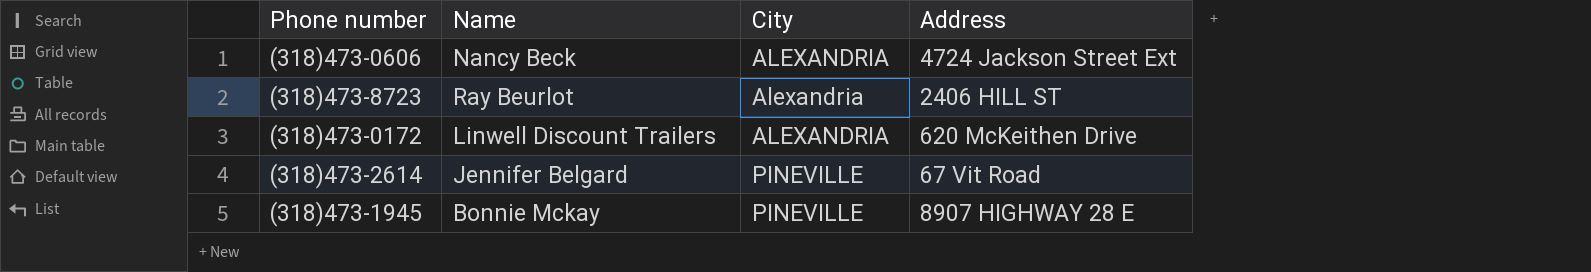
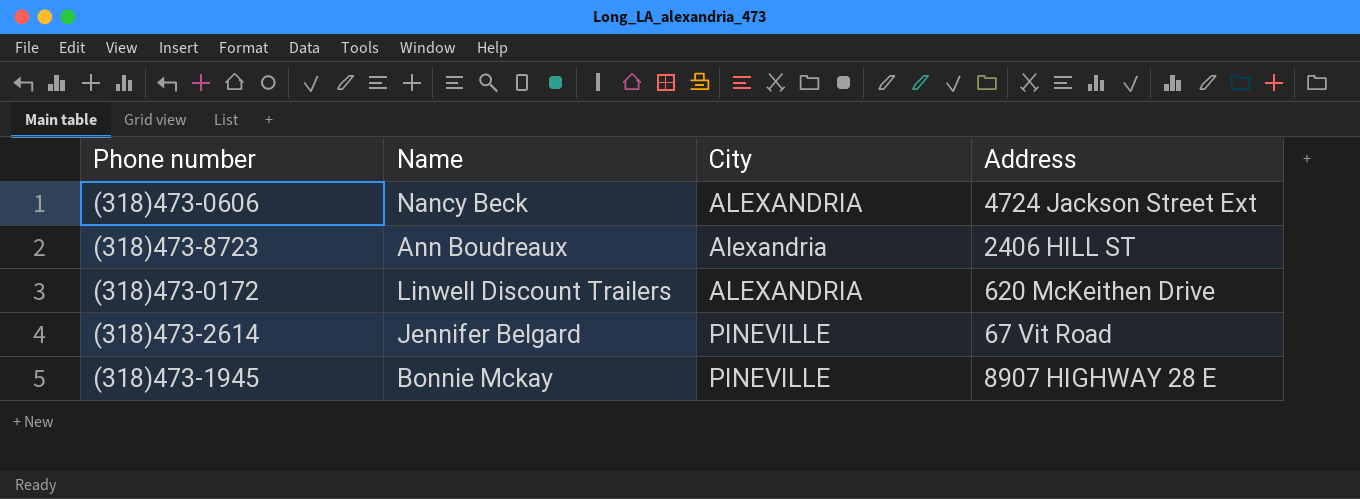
(318)473-8723 | Name: Ray Beurlot -> Ann Boudreaux

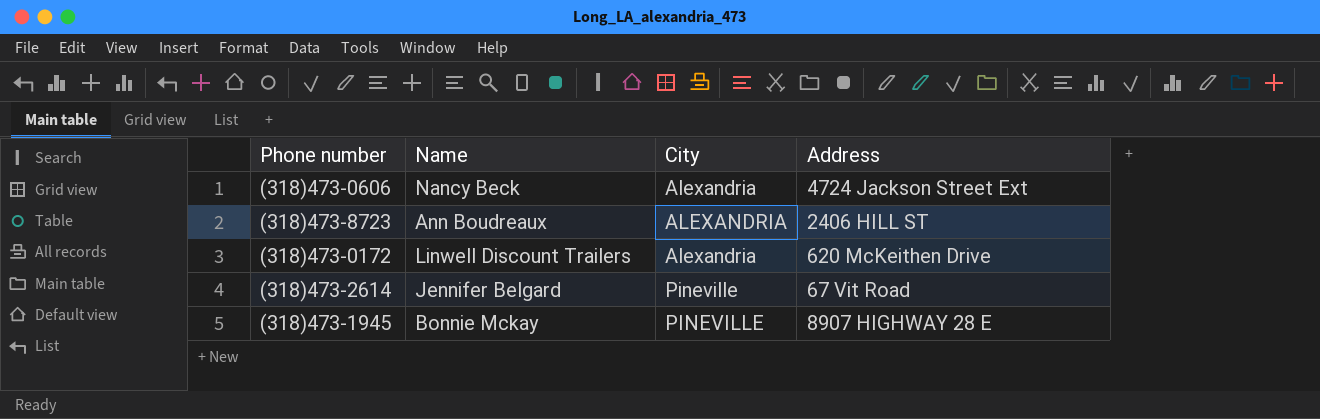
(318)473-0606 | City: ALEXANDRIA -> Alexandria
(318)473-8723 | City: Alexandria -> ALEXANDRIA
(318)473-0172 | City: ALEXANDRIA -> Alexandria
(318)473-2614 | City: PINEVILLE -> Pineville

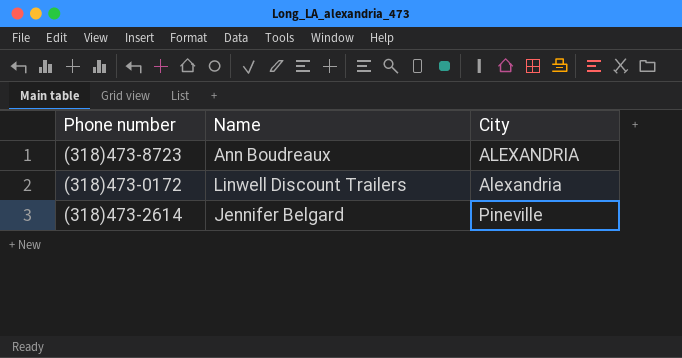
column Address | position: 4 -> none
row (318)473-0606: Nancy Beck | Alexandria | 4724 Jackson Street Ext -> none
row (318)473-1945: Bonnie Mckay | PINEVILLE | 8907 HIGHWAY 28 E -> none

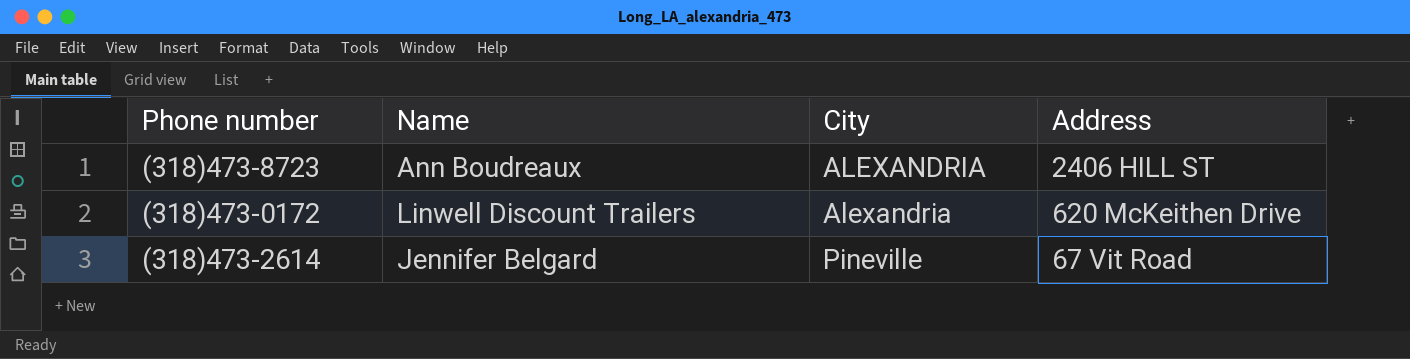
column Address | position: none -> 4

